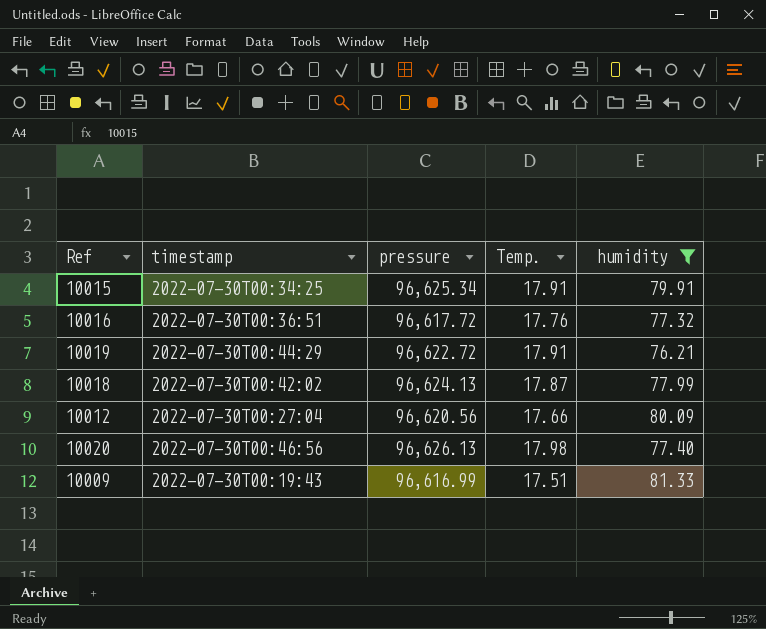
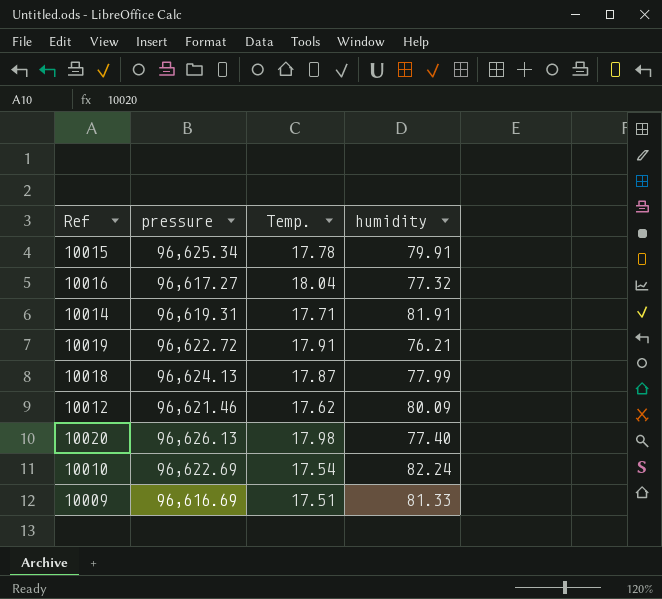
filter: humidity <= 81.33 -> none
column timestamp | position: 2 -> none
10015 | Temp.: 17.91 -> 17.78
10016 | pressure: 96,617.72 -> 96,617.27
10016 | Temp.: 17.76 -> 18.04
10012 | pressure: 96,620.56 -> 96,621.46
10012 | Temp.: 17.66 -> 17.62
10009 | pressure: 96,616.99 -> 96,616.69

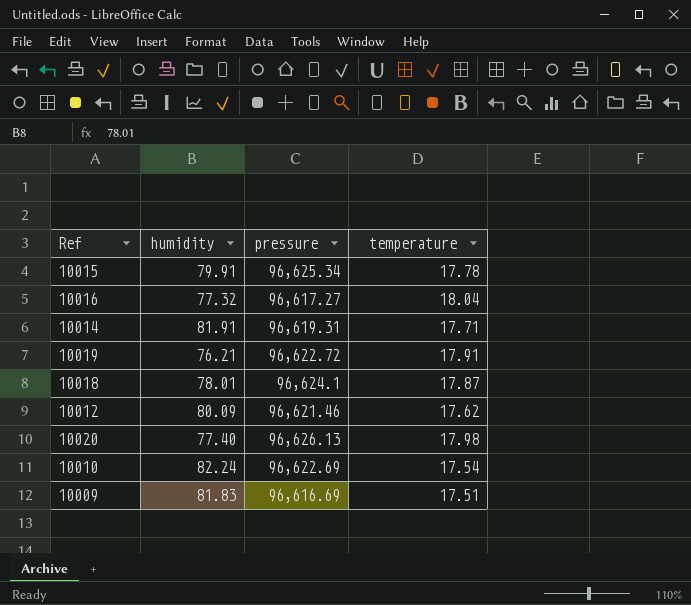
column humidity | position: 4 -> 2
column name: Temp. -> temperature
10018 | humidity: 77.99 -> 78.01
10018 | pressure: 96,624.13 -> 96,624.1
10009 | humidity: 81.33 -> 81.83

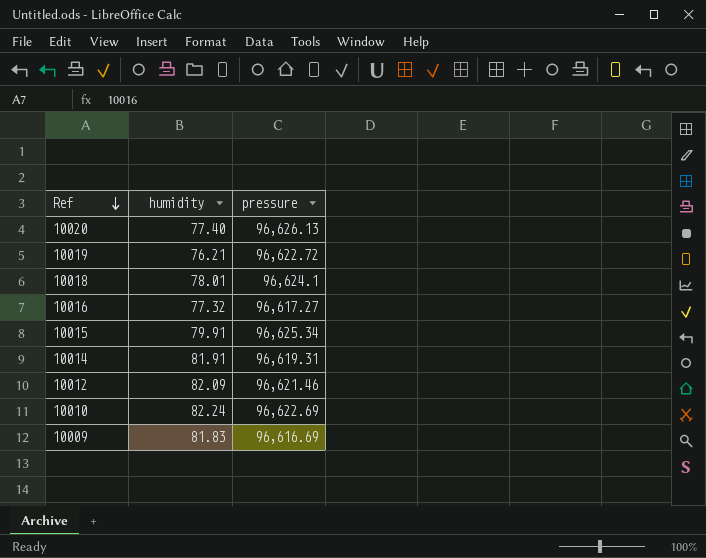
row order: none -> Ref descending
column temperature | position: 4 -> none
10012 | humidity: 80.09 -> 82.09

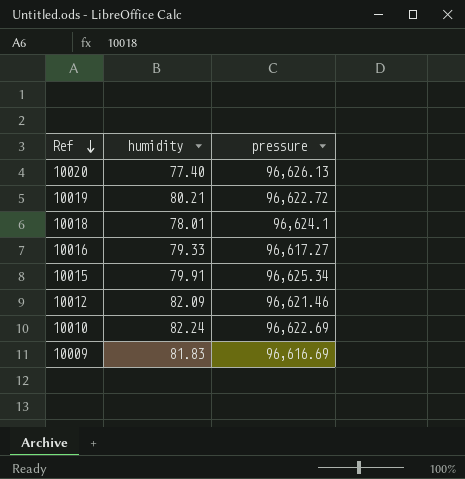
row 10014: 81.91 | 96,619.31 -> none
10019 | humidity: 76.21 -> 80.21
10016 | humidity: 77.32 -> 79.33

